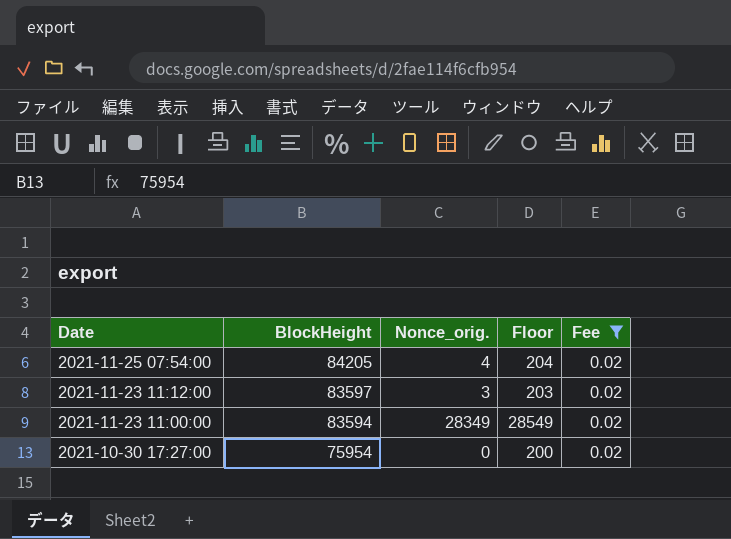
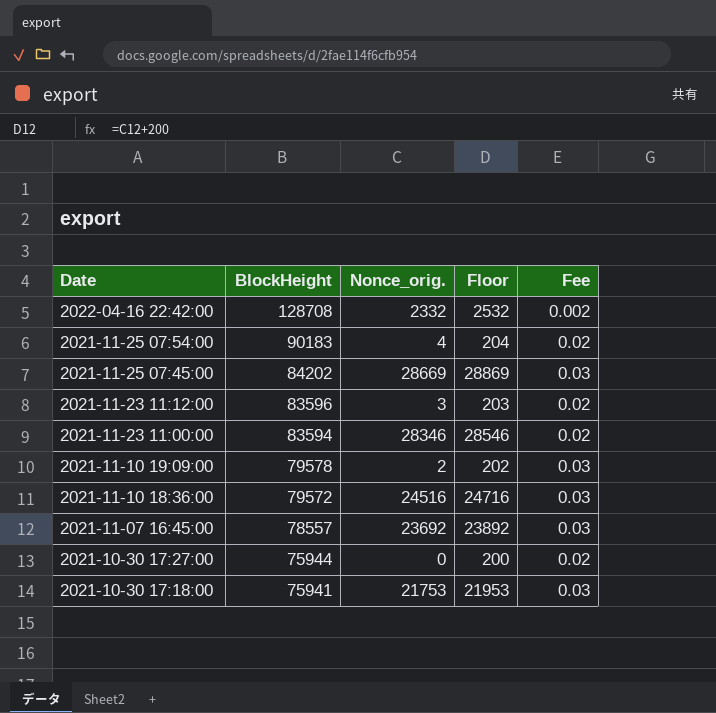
filter: Fee = 0.02 -> none
2021-11-25 07:54:00 | BlockHeight: 84205 -> 90183
2021-11-23 11:12:00 | BlockHeight: 83597 -> 83596
2021-11-23 11:00:00 | Nonce_orig.: 28349 -> 28346
2021-11-23 11:00:00 | Floor: 28549 -> 28546
2021-10-30 17:27:00 | BlockHeight: 75954 -> 75944

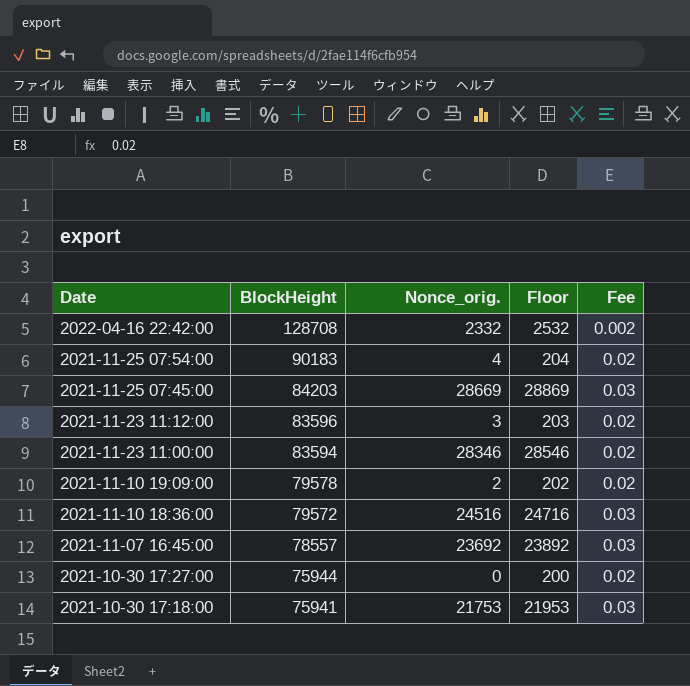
2021-11-25 07:45:00 | BlockHeight: 84202 -> 84203
2021-11-10 19:09:00 | Fee: 0.03 -> 0.02

